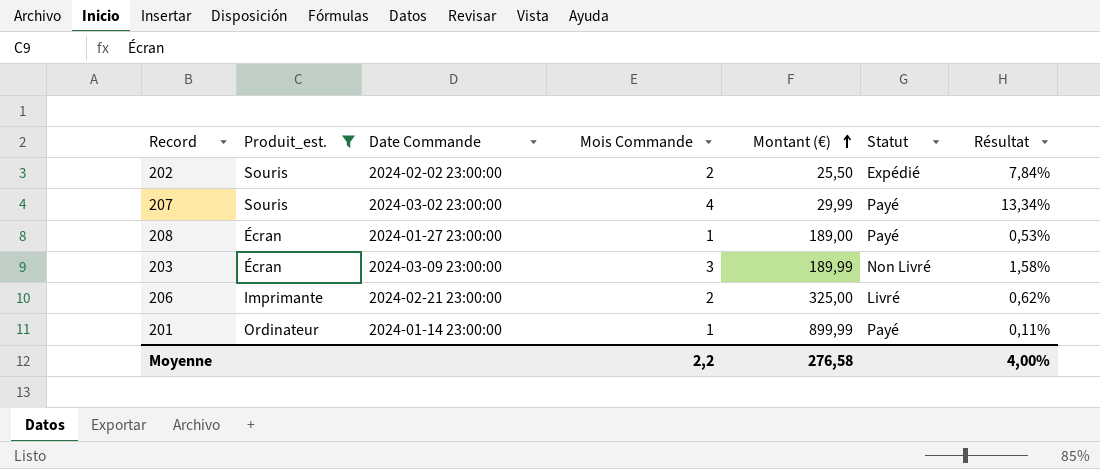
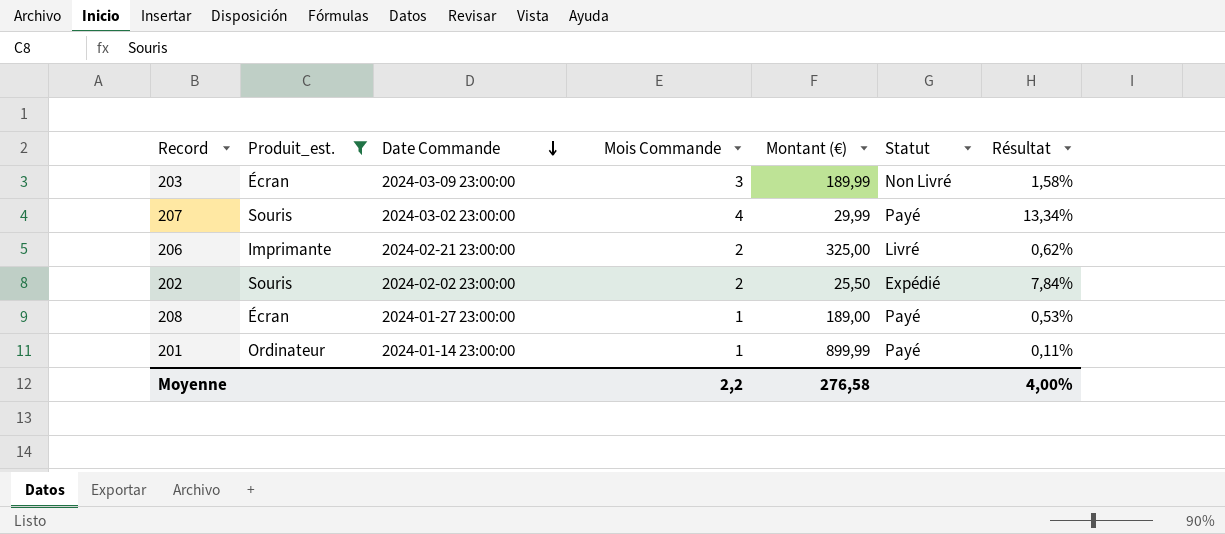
row order: Montant (€) ascending -> Date Commande descending

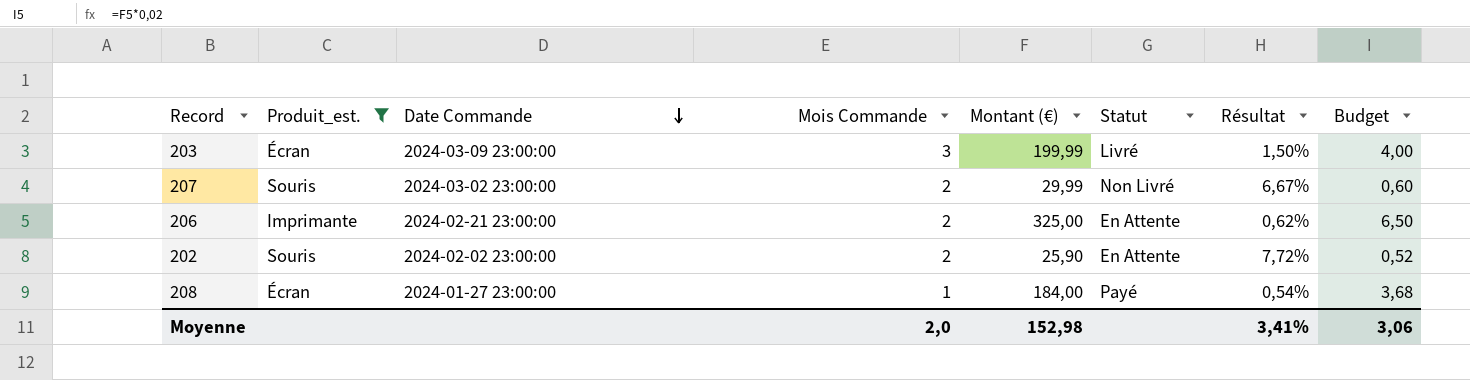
column Budget | formula: none -> [Montant (€)] * 0,02
row 201: Ordinateur | 2024-01-14 23:00:00 | 1 | 899,99 | Payé | 0,11% -> none
203 | Montant (€): 189,99 -> 199,99
203 | Statut: Non Livré -> Livré
203 | Résultat: 1,58% -> 1,50%
207 | Mois Commande: 4 -> 2
207 | Statut: Payé -> Non Livré
207 | Résultat: 13,34% -> 6,67%
206 | Statut: Livré -> En Attente
202 | Montant (€): 25,50 -> 25,90
202 | Statut: Expédié -> En Attente
202 | Résultat: 7,84% -> 7,72%
208 | Montant (€): 189,00 -> 184,00
208 | Résultat: 0,53% -> 0,54%
Moyenne | Mois Commande: 2,2 -> 2,0
Moyenne | Montant (€): 276,58 -> 152,98
Moyenne | Résultat: 4,00% -> 3,41%

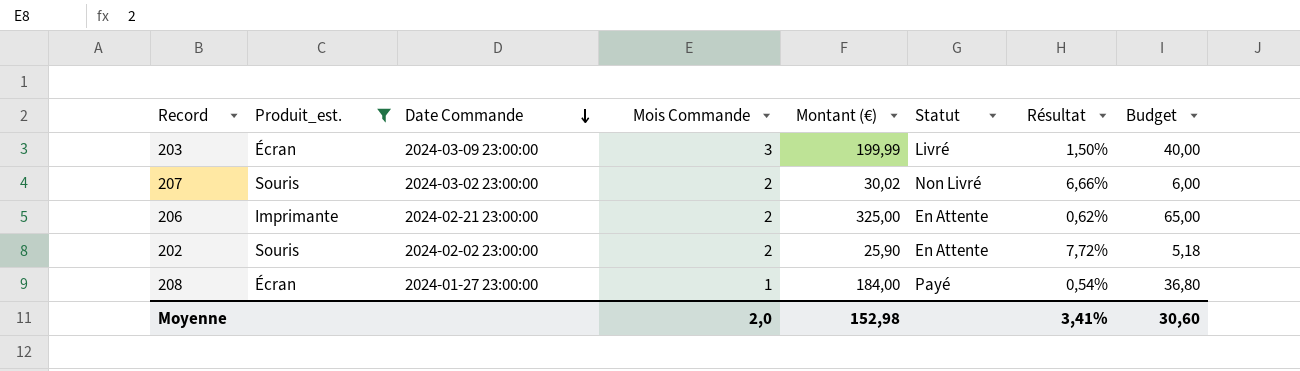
column Budget | formula: [Montant (€)] * 0,02 -> [Montant (€)] * 0,2
207 | Montant (€): 29,99 -> 30,02
207 | Résultat: 6,67% -> 6,66%
Moyenne | Budget: 3,06 -> 30,60

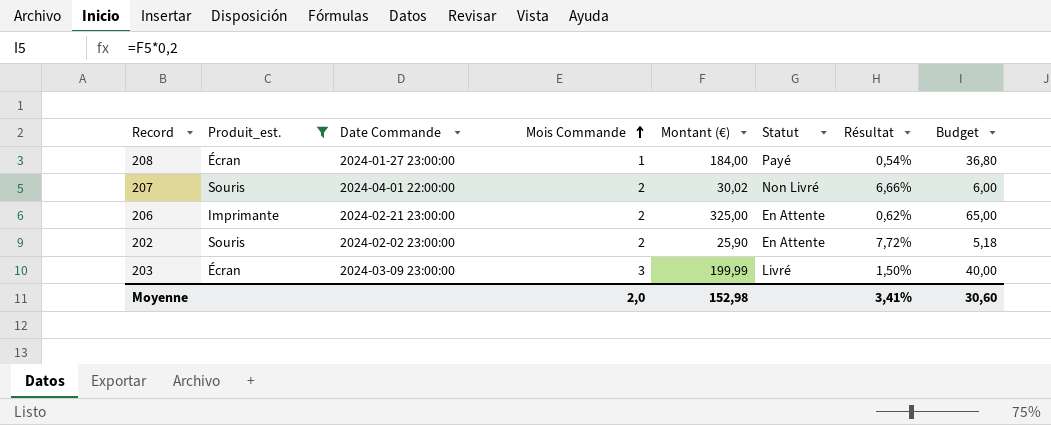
row order: Date Commande descending -> Mois Commande ascending
207 | Date Commande: 2024-03-02 23:00:00 -> 2024-04-01 22:00:00

